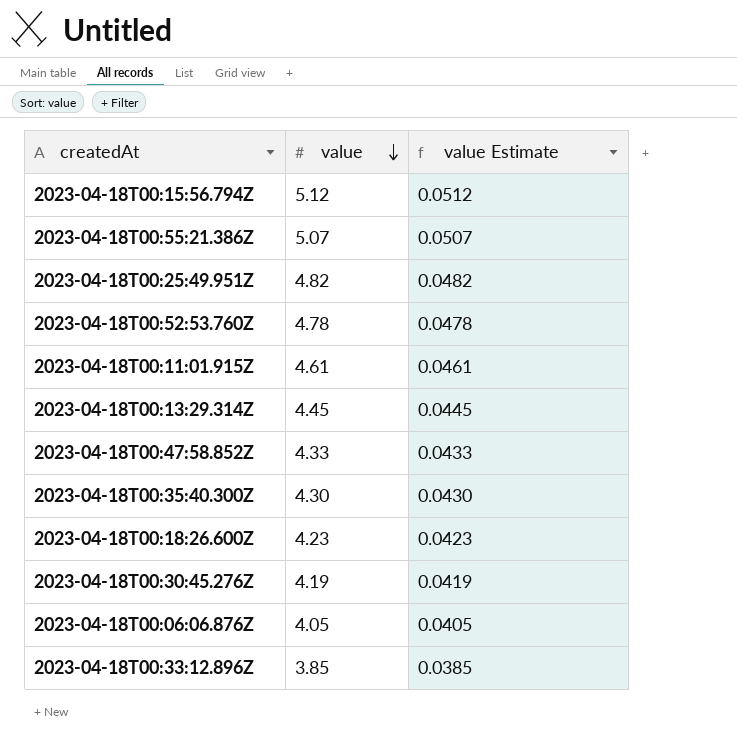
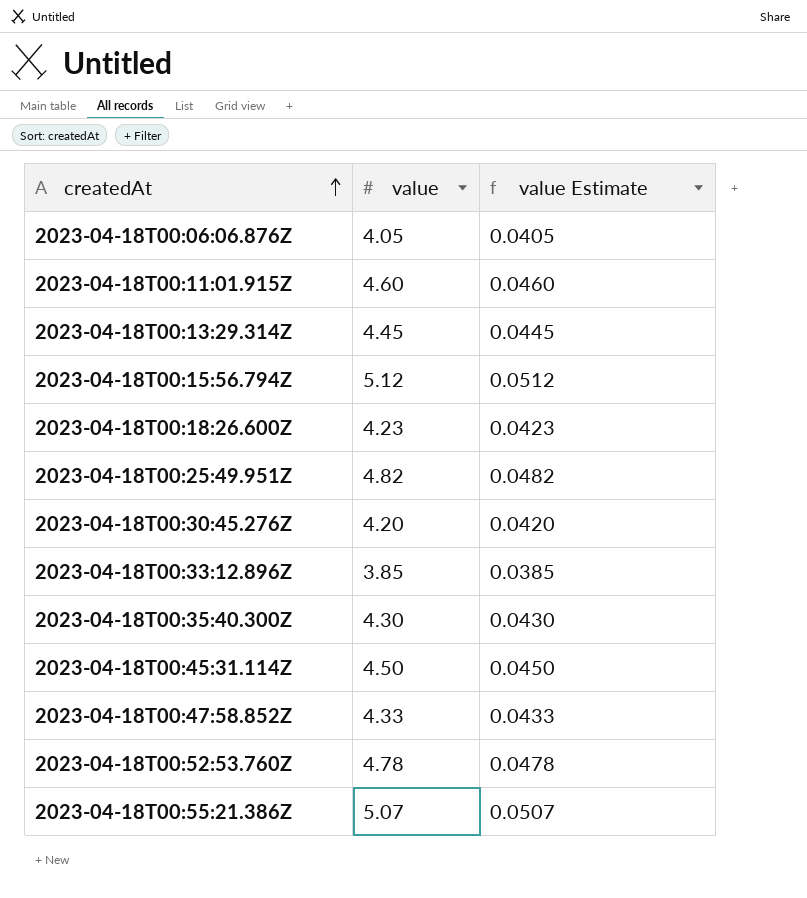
row order: value descending -> createdAt ascending
2023-04-18T00:11:01.915Z | value: 4.61 -> 4.60
2023-04-18T00:11:01.915Z | value Estimate: 0.0461 -> 0.0460
2023-04-18T00:30:45.276Z | value: 4.19 -> 4.20
2023-04-18T00:30:45.276Z | value Estimate: 0.0419 -> 0.0420
row 2023-04-18T00:45:31.114Z: none -> 4.50 | 0.0450

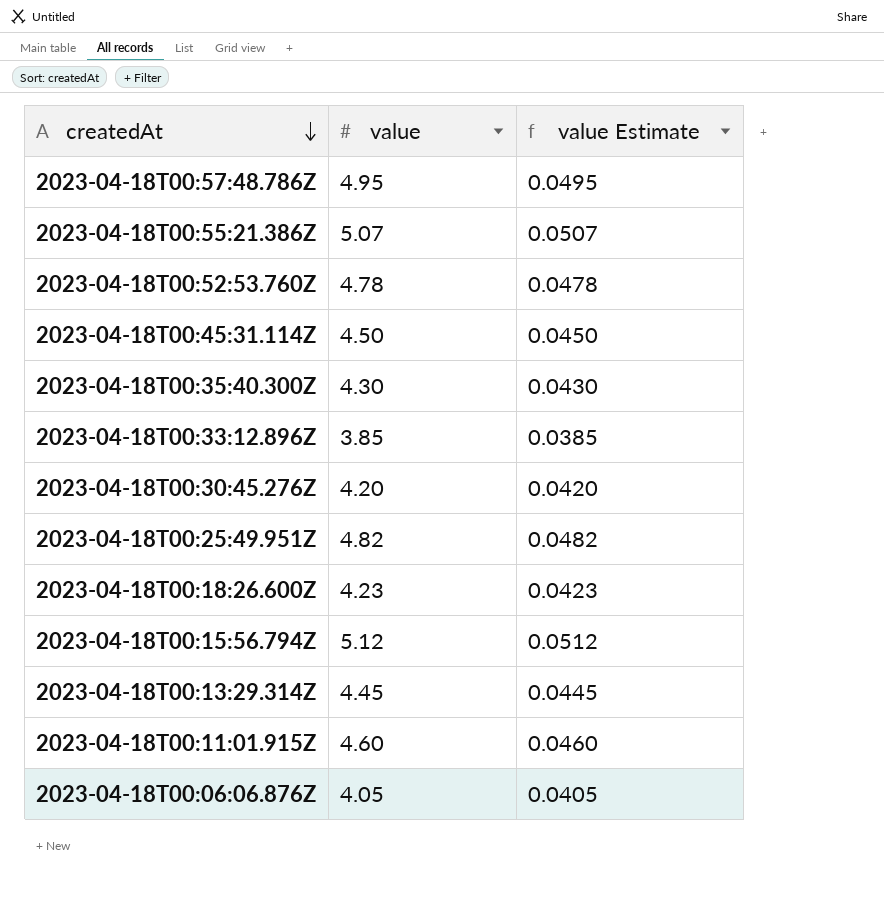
row order: createdAt ascending -> createdAt descending
row 2023-04-18T00:47:58.852Z: 4.33 | 0.0433 -> none
row 2023-04-18T00:57:48.786Z: none -> 4.95 | 0.0495

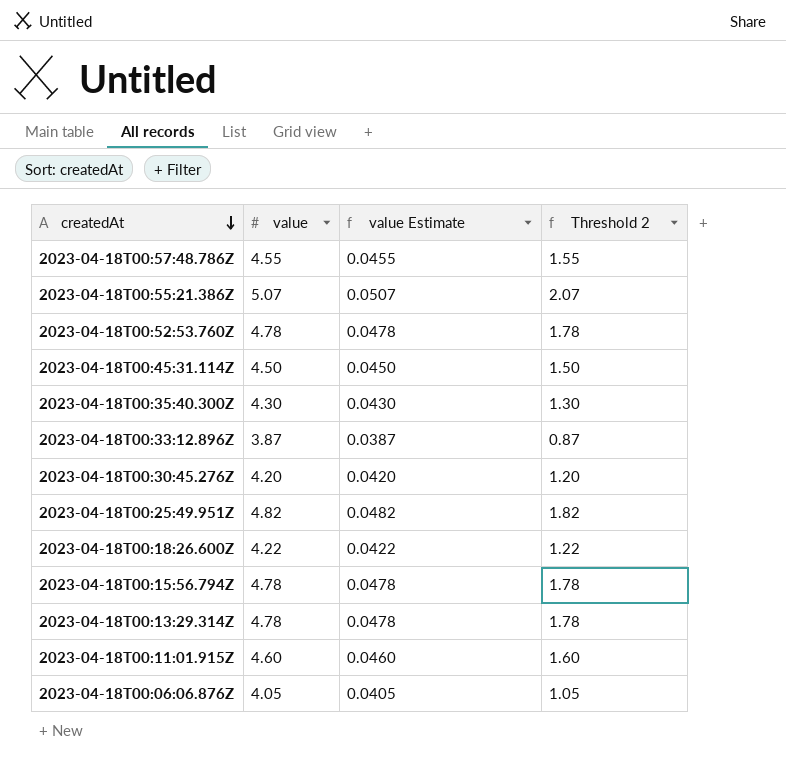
column Threshold 2 | formula: none -> [value] - 3
2023-04-18T00:57:48.786Z | value: 4.95 -> 4.55
2023-04-18T00:57:48.786Z | value Estimate: 0.0495 -> 0.0455
2023-04-18T00:33:12.896Z | value: 3.85 -> 3.87
2023-04-18T00:33:12.896Z | value Estimate: 0.0385 -> 0.0387
2023-04-18T00:18:26.600Z | value: 4.23 -> 4.22
2023-04-18T00:18:26.600Z | value Estimate: 0.0423 -> 0.0422
2023-04-18T00:15:56.794Z | value: 5.12 -> 4.78
2023-04-18T00:15:56.794Z | value Estimate: 0.0512 -> 0.0478
2023-04-18T00:13:29.314Z | value: 4.45 -> 4.78
2023-04-18T00:13:29.314Z | value Estimate: 0.0445 -> 0.0478

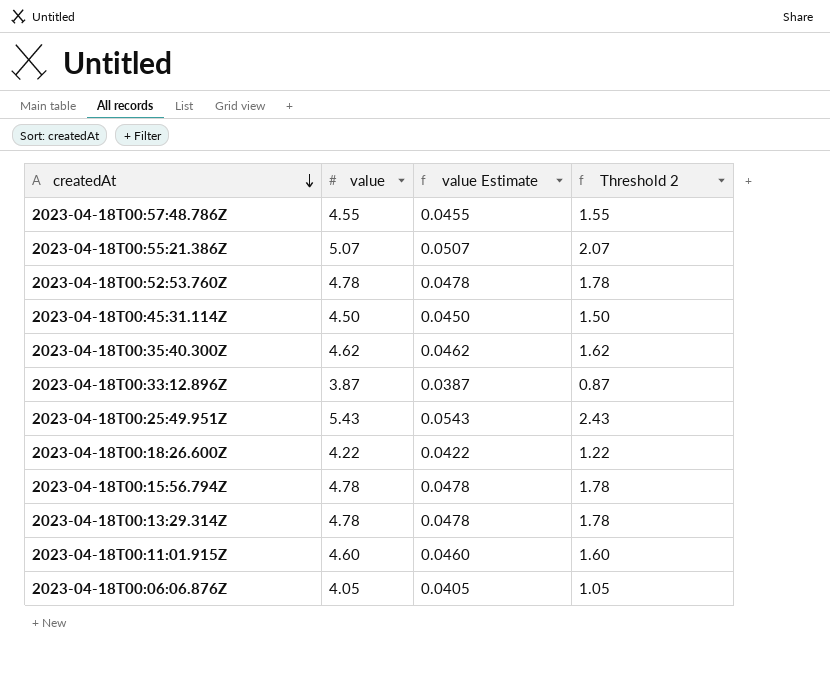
row 2023-04-18T00:30:45.276Z: 4.20 | 0.0420 | 1.20 -> none
2023-04-18T00:35:40.300Z | value: 4.30 -> 4.62
2023-04-18T00:35:40.300Z | value Estimate: 0.0430 -> 0.0462
2023-04-18T00:35:40.300Z | Threshold 2: 1.30 -> 1.62
2023-04-18T00:25:49.951Z | value: 4.82 -> 5.43
2023-04-18T00:25:49.951Z | value Estimate: 0.0482 -> 0.0543
2023-04-18T00:25:49.951Z | Threshold 2: 1.82 -> 2.43

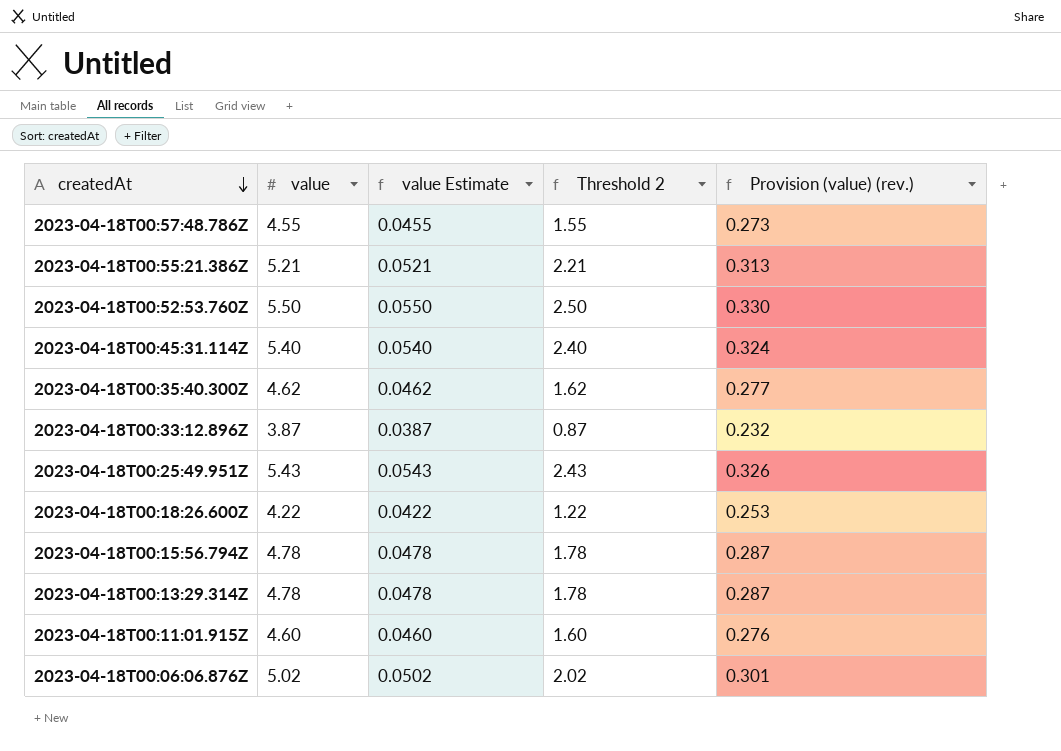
column Provision (value) (rev.) | formula: none -> [value] * 0.06
2023-04-18T00:55:21.386Z | value: 5.07 -> 5.21
2023-04-18T00:55:21.386Z | value Estimate: 0.0507 -> 0.0521
2023-04-18T00:55:21.386Z | Threshold 2: 2.07 -> 2.21
2023-04-18T00:52:53.760Z | value: 4.78 -> 5.50
2023-04-18T00:52:53.760Z | value Estimate: 0.0478 -> 0.0550
2023-04-18T00:52:53.760Z | Threshold 2: 1.78 -> 2.50
2023-04-18T00:45:31.114Z | value: 4.50 -> 5.40
2023-04-18T00:45:31.114Z | value Estimate: 0.0450 -> 0.0540
2023-04-18T00:45:31.114Z | Threshold 2: 1.50 -> 2.40
2023-04-18T00:06:06.876Z | value: 4.05 -> 5.02
2023-04-18T00:06:06.876Z | value Estimate: 0.0405 -> 0.0502
2023-04-18T00:06:06.876Z | Threshold 2: 1.05 -> 2.02

